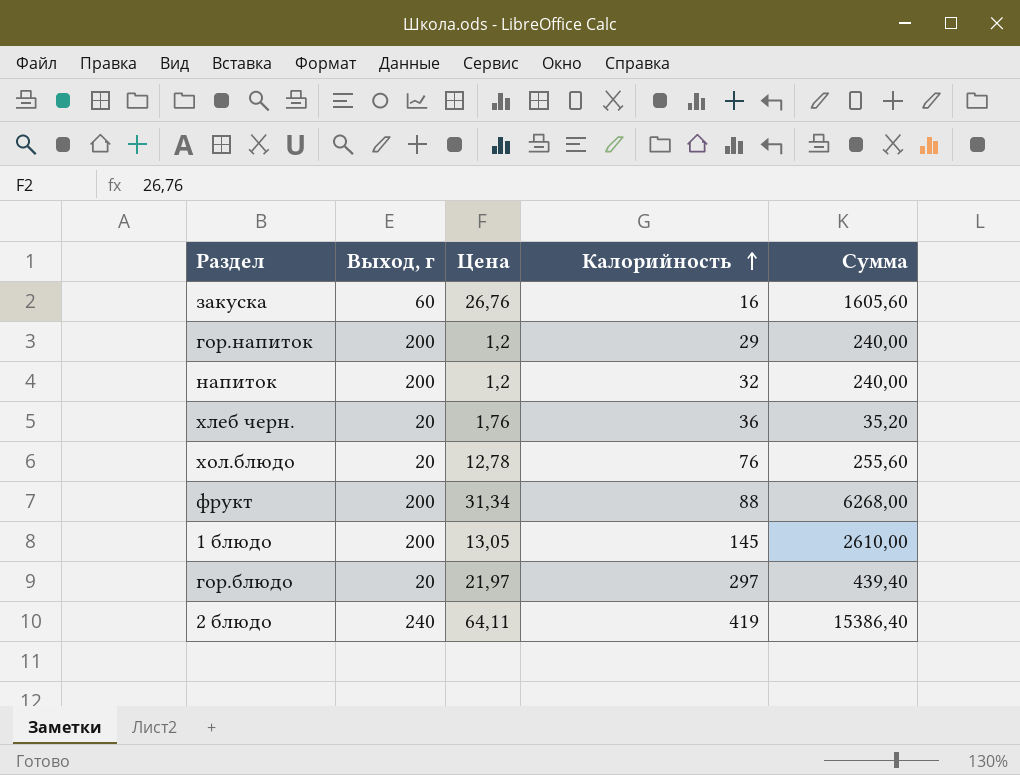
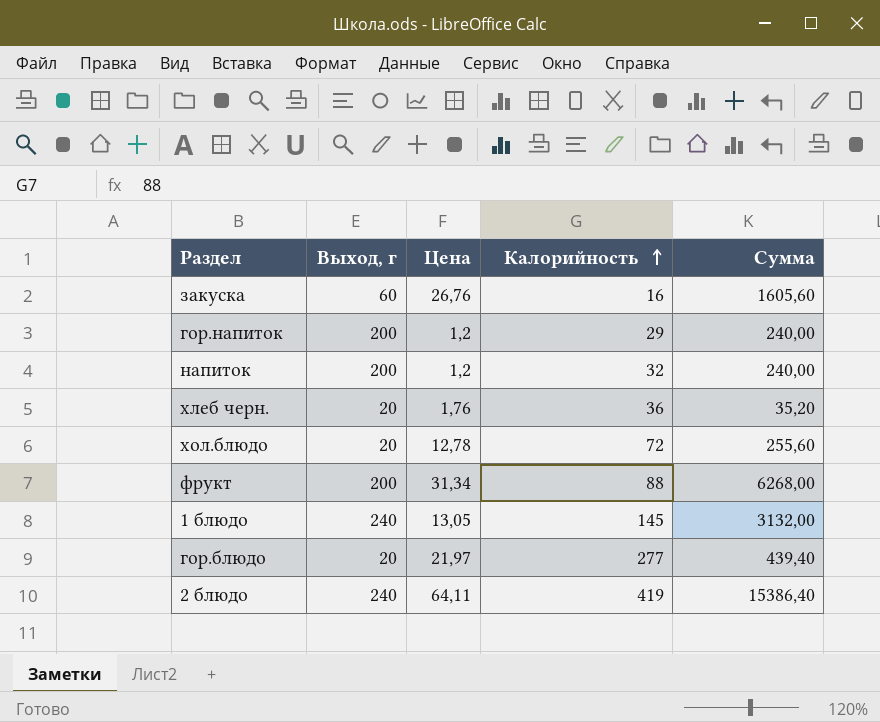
хол.блюдо | Калорийность: 76 -> 72
1 блюдо | Выход, г: 200 -> 240
1 блюдо | Сумма: 2610,00 -> 3132,00
гор.блюдо | Калорийность: 297 -> 277

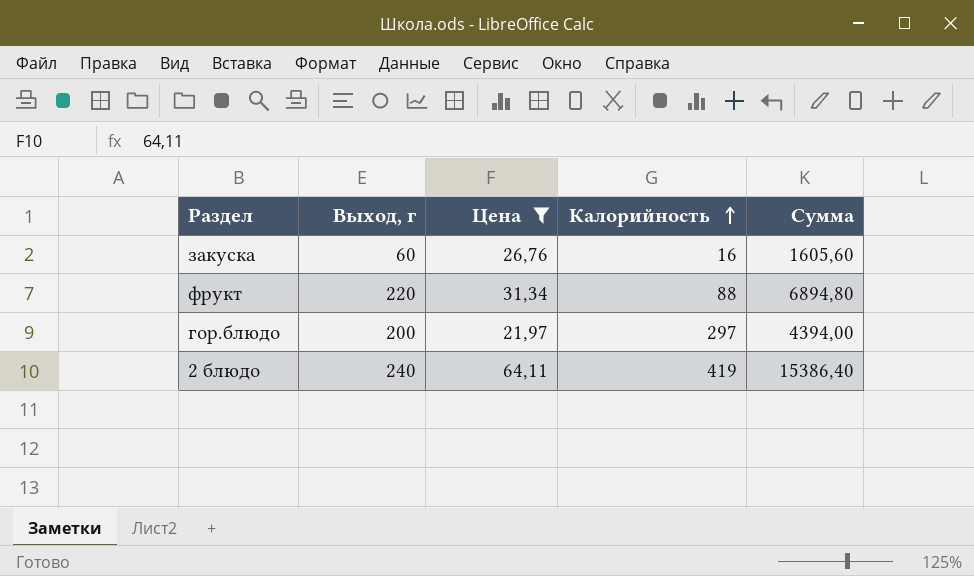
filter: none -> Цена >= 21,97
фрукт | Выход, г: 200 -> 220
фрукт | Сумма: 6268,00 -> 6894,80
гор.блюдо | Выход, г: 20 -> 200
гор.блюдо | Калорийность: 277 -> 297
гор.блюдо | Сумма: 439,40 -> 4394,00

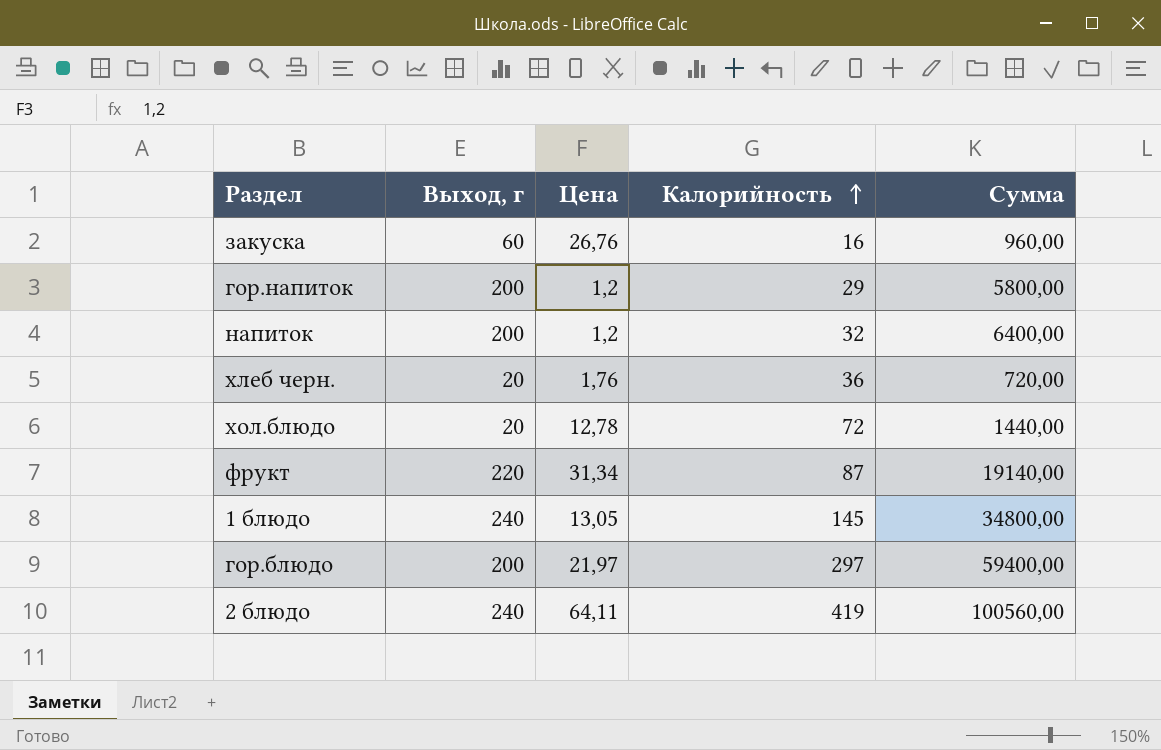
filter: Цена >= 21,97 -> none
column Сумма | formula: [Выход, г] * [Цена] -> [Выход, г] * [Калорийность]
фрукт | Калорийность: 88 -> 87

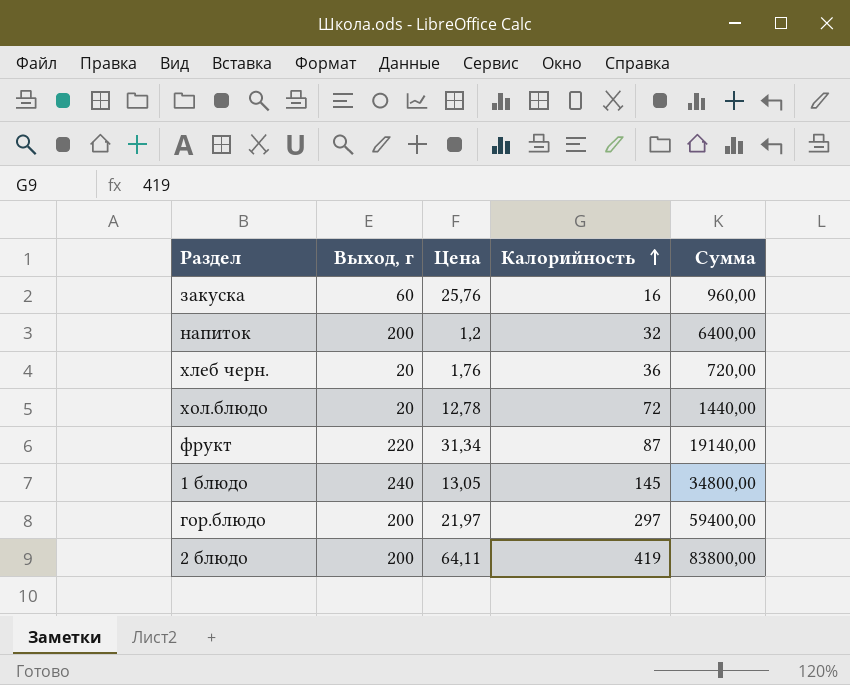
row гор.напиток: 200 | 1,2 | 29 | 5800,00 -> none
закуска | Цена: 26,76 -> 25,76
2 блюдо | Выход, г: 240 -> 200
2 блюдо | Сумма: 100560,00 -> 83800,00

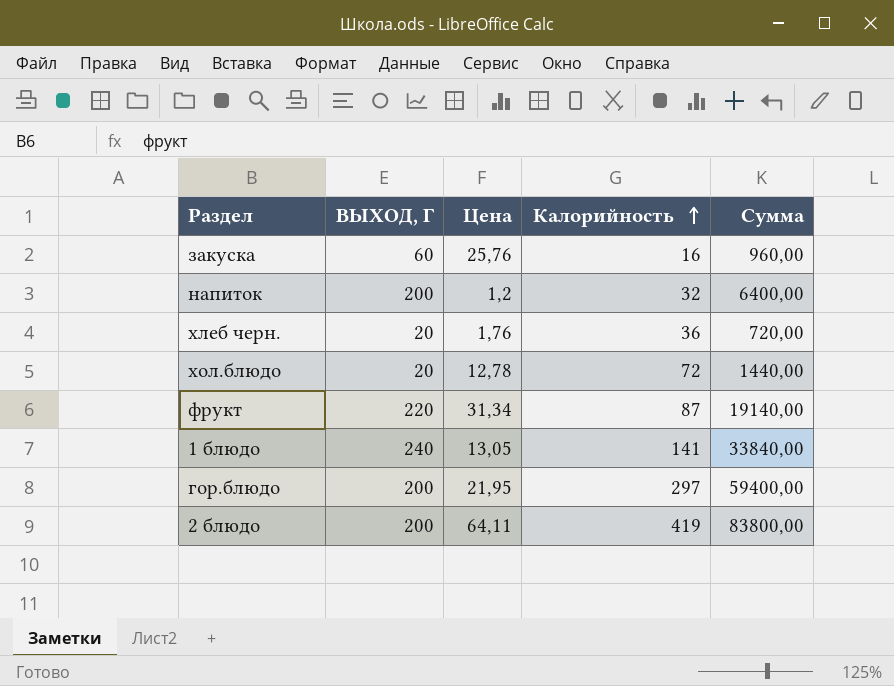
column name: Выход, г -> ВЫХОД, Г
1 блюдо | Калорийность: 145 -> 141
1 блюдо | Сумма: 34800,00 -> 33840,00
гор.блюдо | Цена: 21,97 -> 21,95

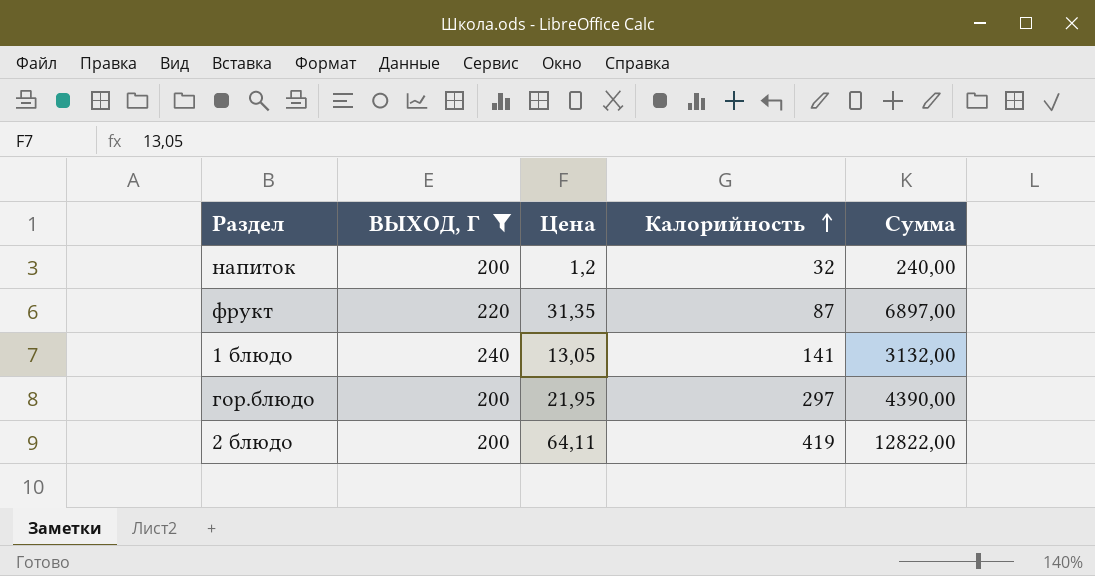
filter: none -> ВЫХОД, Г >= 200
column Сумма | formula: [ВЫХОД, Г] * [Калорийность] -> [ВЫХОД, Г] * [Цена]
фрукт | Цена: 31,34 -> 31,35

